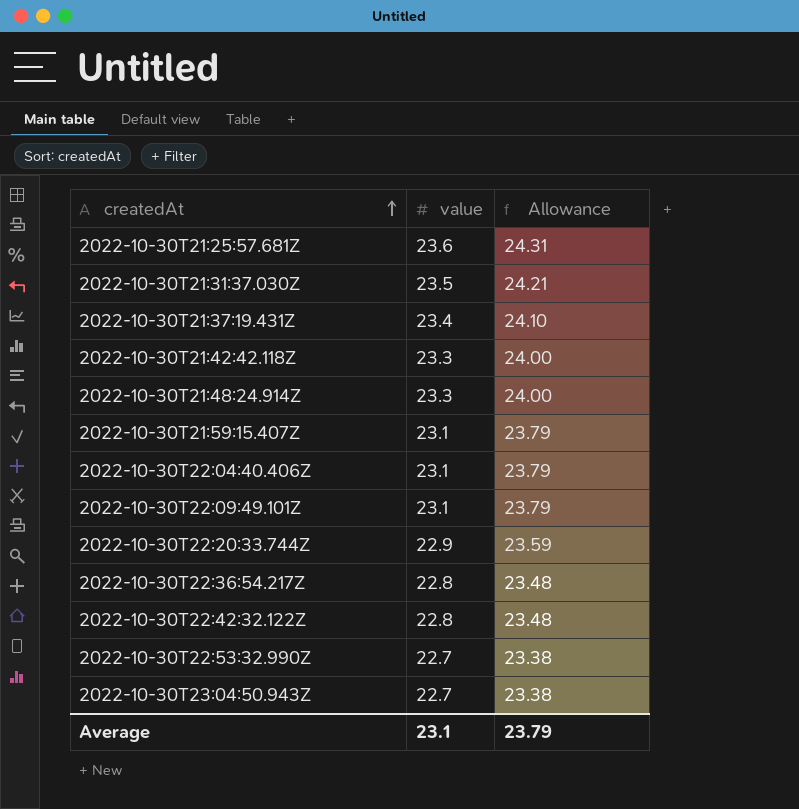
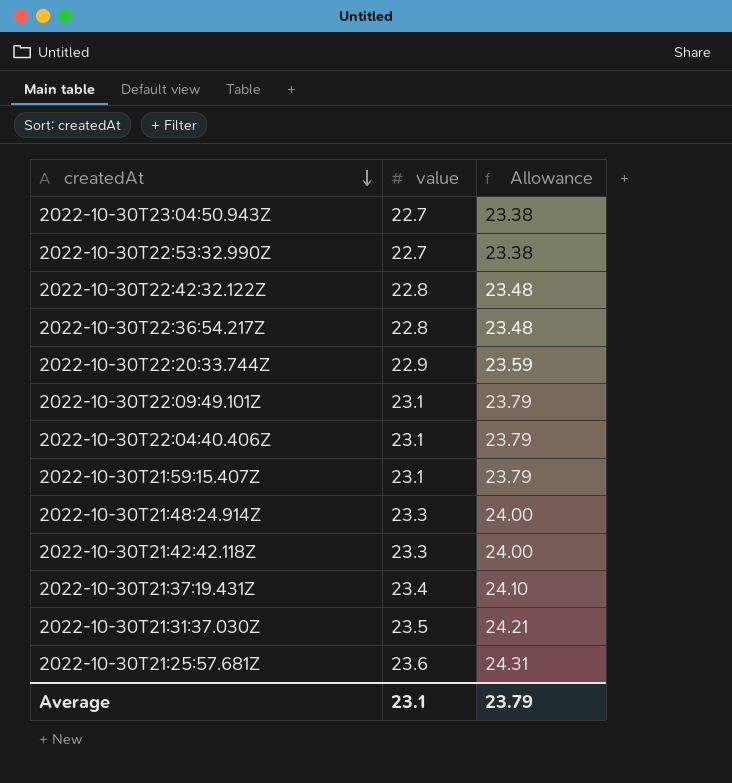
row order: createdAt ascending -> createdAt descending

